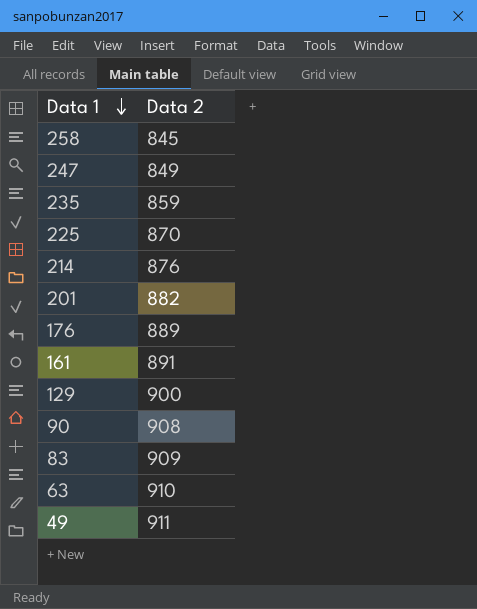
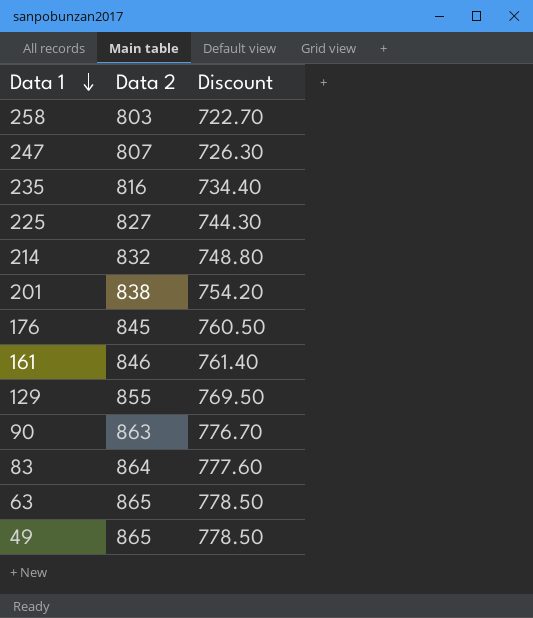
column Discount | formula: none -> [Data 2] * 0.9
258 | Data 2: 845 -> 803
247 | Data 2: 849 -> 807
235 | Data 2: 859 -> 816
225 | Data 2: 870 -> 827
214 | Data 2: 876 -> 832
201 | Data 2: 882 -> 838
176 | Data 2: 889 -> 845
161 | Data 2: 891 -> 846
129 | Data 2: 900 -> 855
90 | Data 2: 908 -> 863
83 | Data 2: 909 -> 864
63 | Data 2: 910 -> 865
49 | Data 2: 911 -> 865

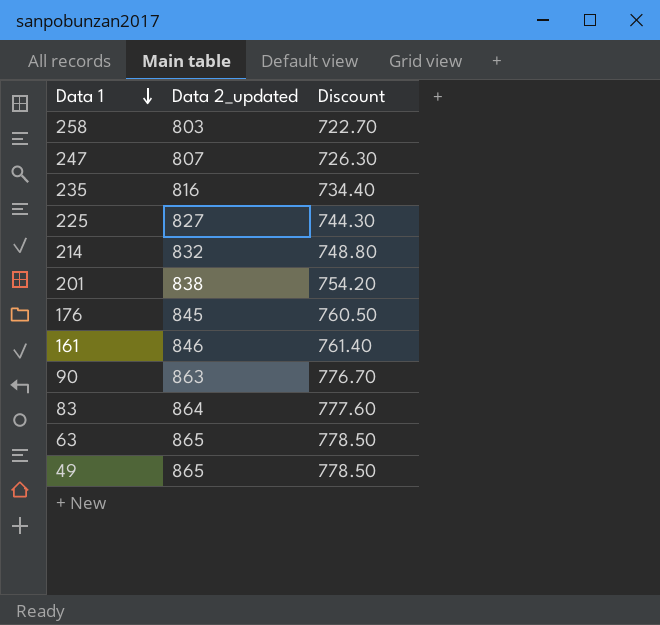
column name: Data 2 -> Data 2_updated
row 129: 855 | 769.50 -> none

